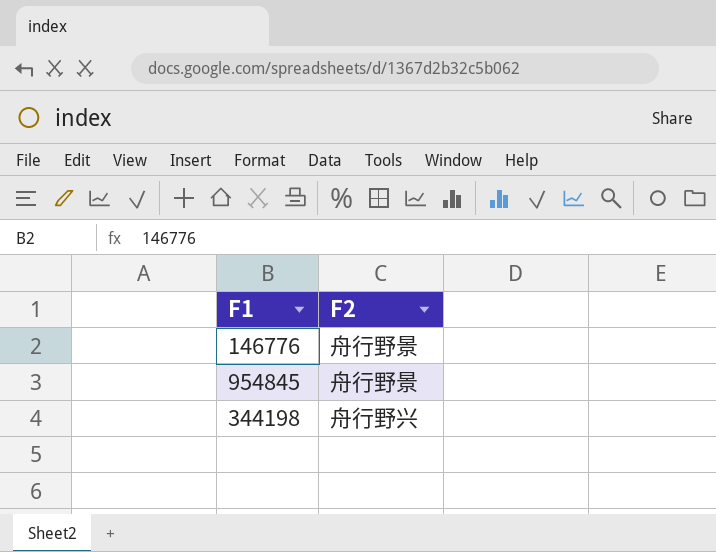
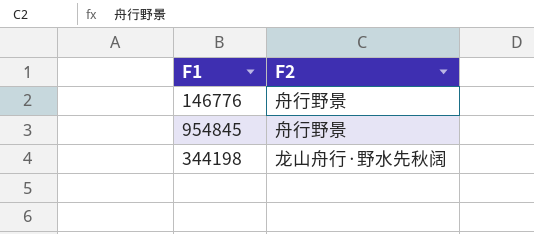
344198 | F2: 舟行野兴 -> 龙山舟行·野水先秋阔

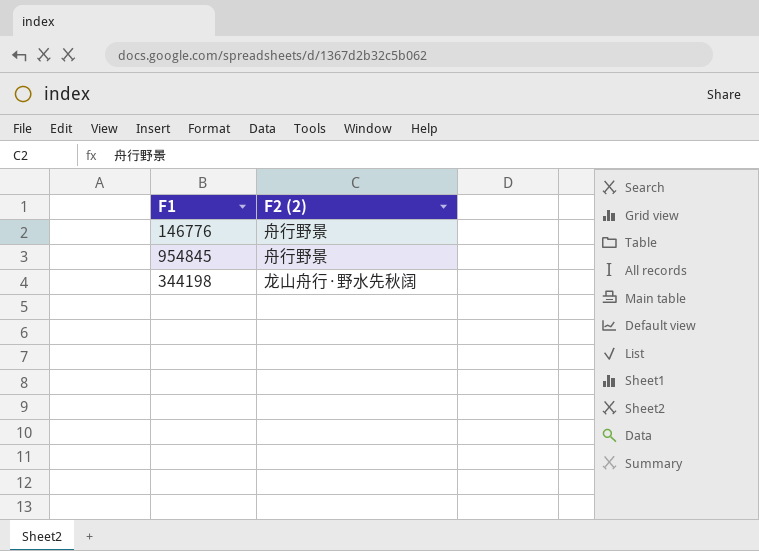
column name: F2 -> F2 (2)

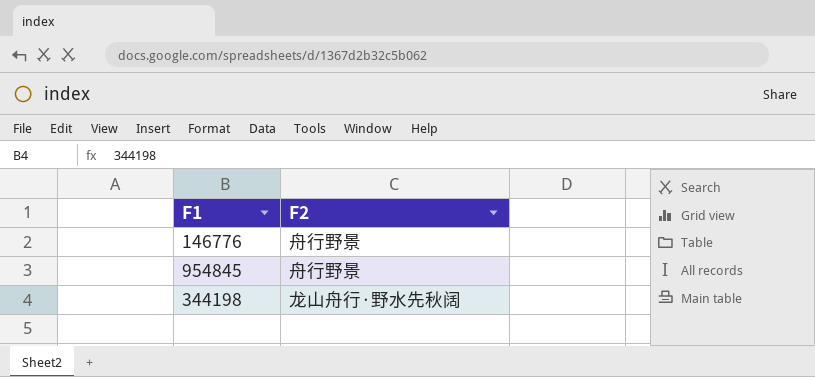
column name: F2 (2) -> F2

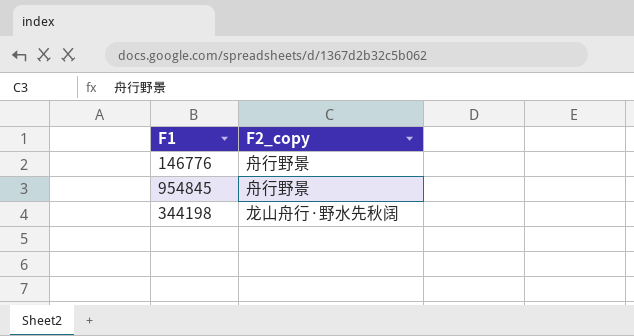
column name: F2 -> F2_copy

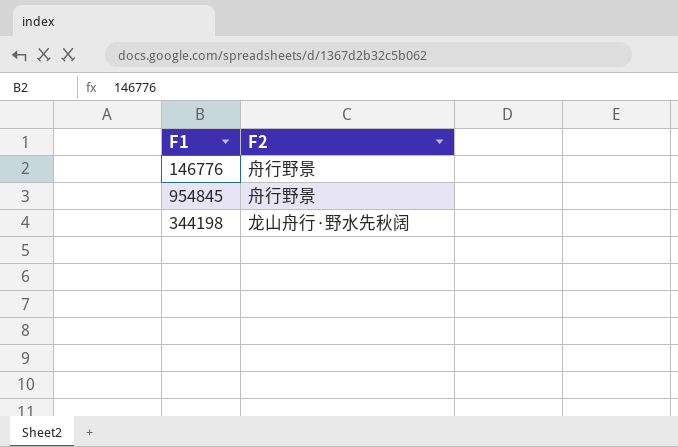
column name: F2_copy -> F2

